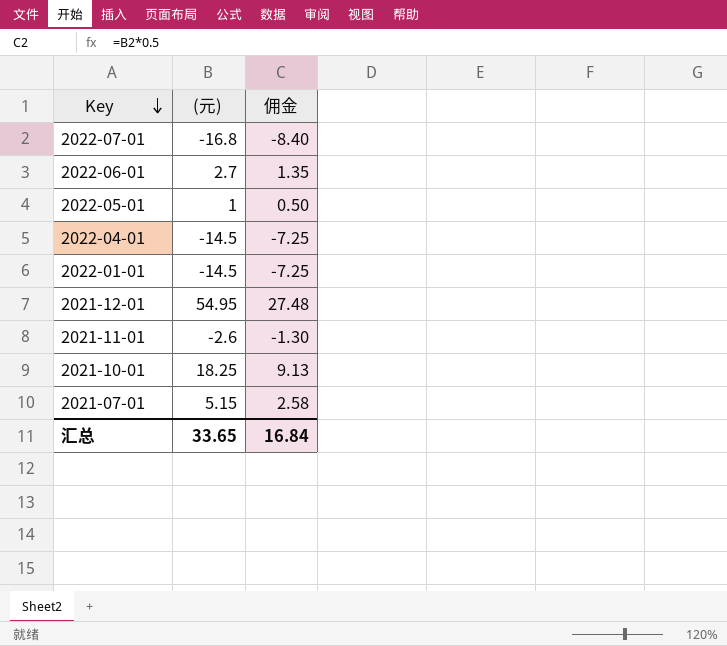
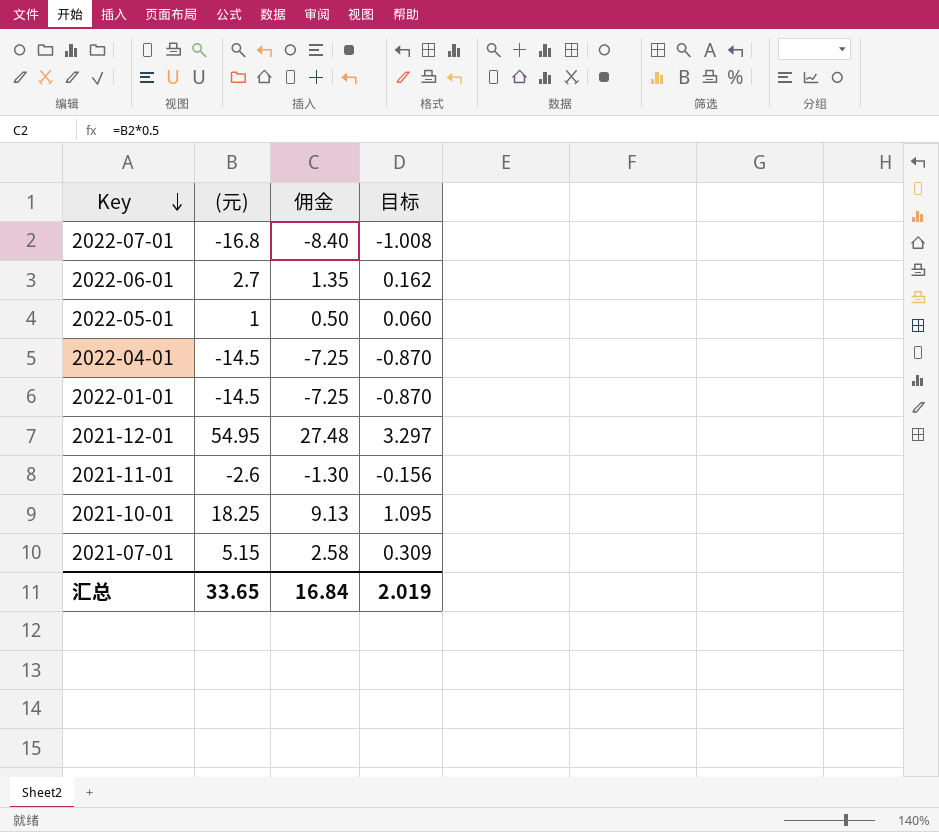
column 目标 | formula: none -> [(元)] * 0.06

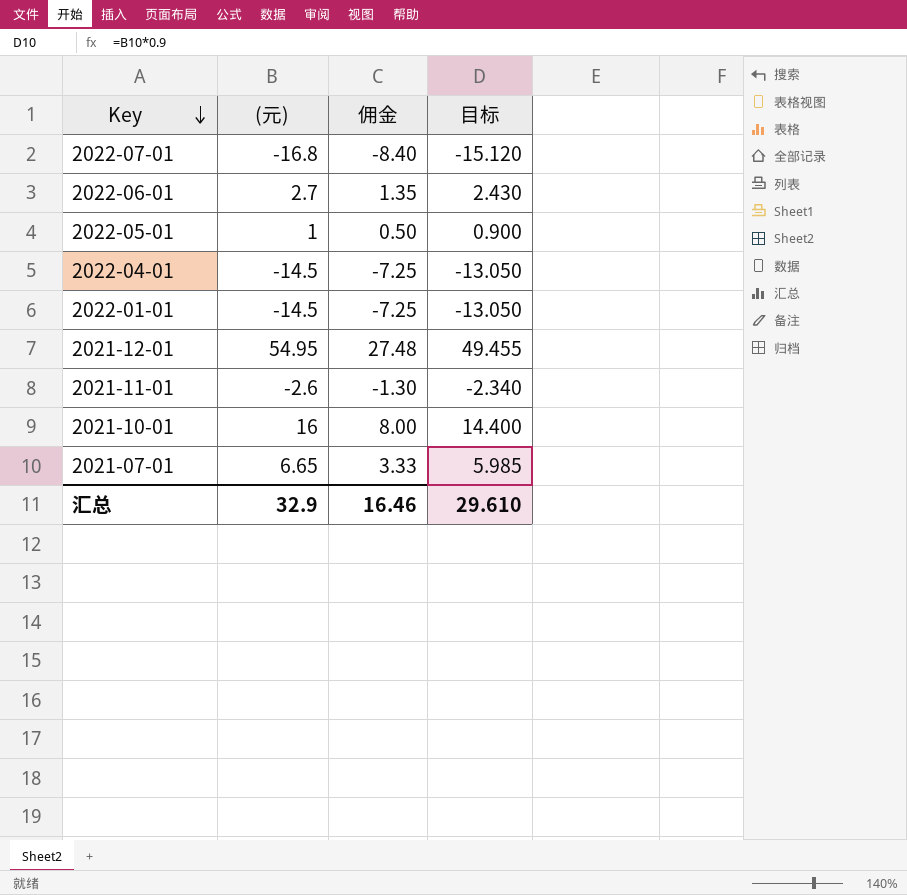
column 目标 | formula: [(元)] * 0.06 -> [(元)] * 0.9
2021-10-01 | (元): 18.25 -> 16
2021-10-01 | 佣金: 9.13 -> 8.00
2021-07-01 | (元): 5.15 -> 6.65
2021-07-01 | 佣金: 2.58 -> 3.33
汇总 | (元): 33.65 -> 32.9
汇总 | 佣金: 16.84 -> 16.46
汇总 | 目标: 2.019 -> 29.610

